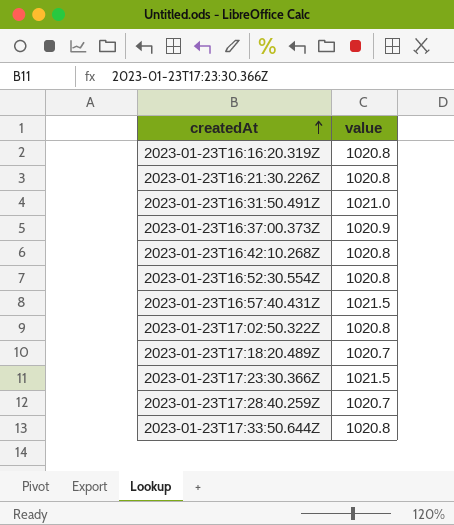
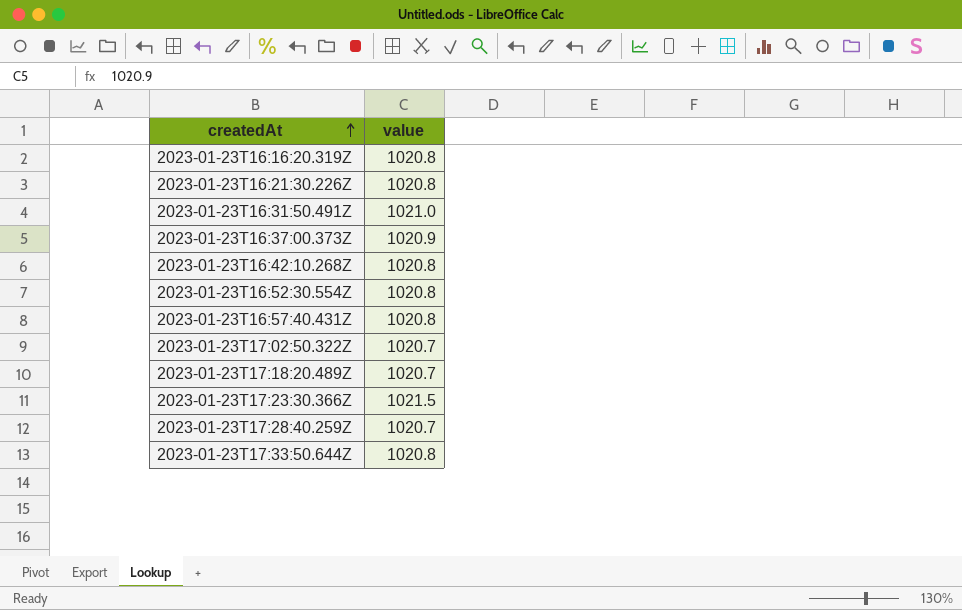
2023-01-23T16:57:40.431Z | value: 1021.5 -> 1020.8
2023-01-23T17:02:50.322Z | value: 1020.8 -> 1020.7

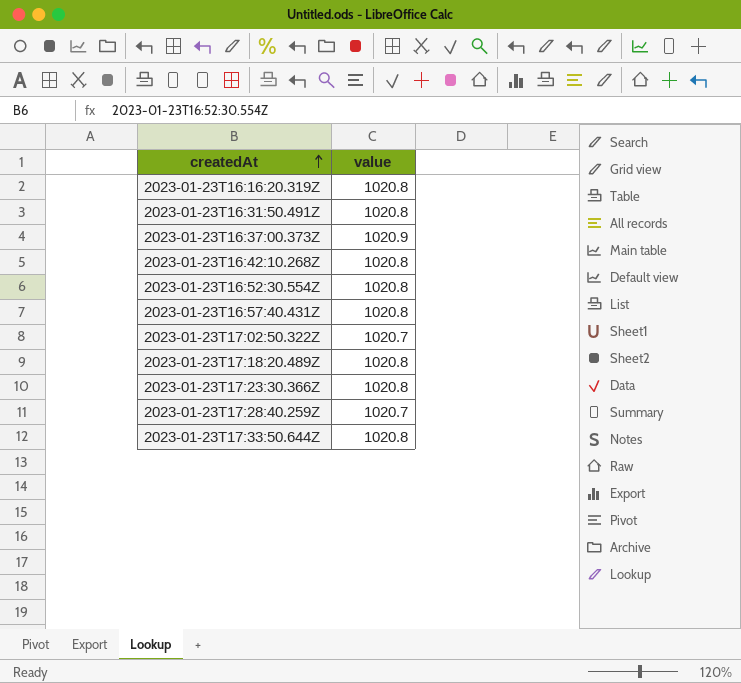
row 2023-01-23T16:21:30.226Z: 1020.8 -> none
2023-01-23T16:31:50.491Z | value: 1021.0 -> 1020.8
2023-01-23T17:18:20.489Z | value: 1020.7 -> 1020.8
2023-01-23T17:23:30.366Z | value: 1021.5 -> 1020.8

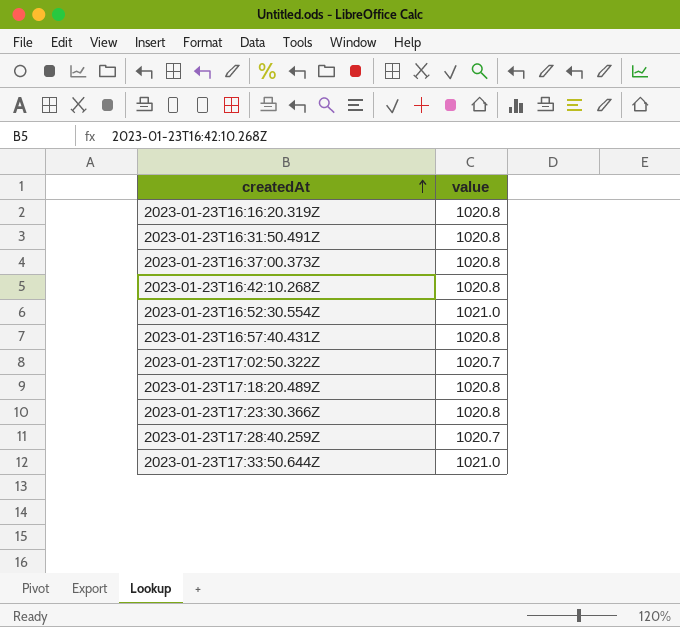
2023-01-23T16:37:00.373Z | value: 1020.9 -> 1020.8
2023-01-23T16:52:30.554Z | value: 1020.8 -> 1021.0
2023-01-23T17:33:50.644Z | value: 1020.8 -> 1021.0

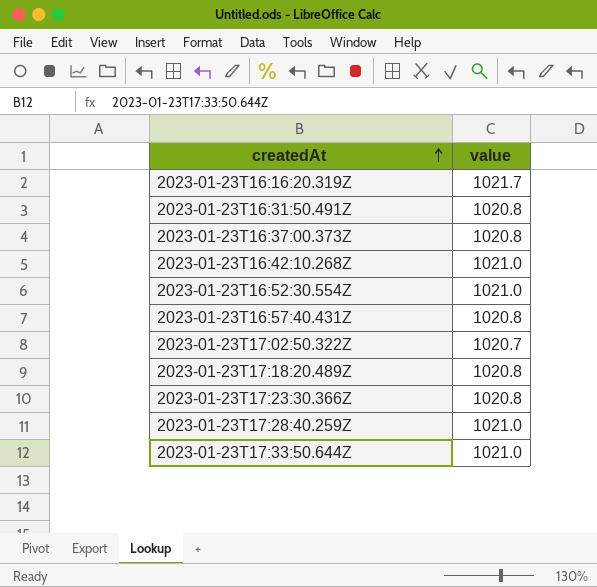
2023-01-23T16:16:20.319Z | value: 1020.8 -> 1021.7
2023-01-23T16:42:10.268Z | value: 1020.8 -> 1021.0
2023-01-23T17:28:40.259Z | value: 1020.7 -> 1021.0

